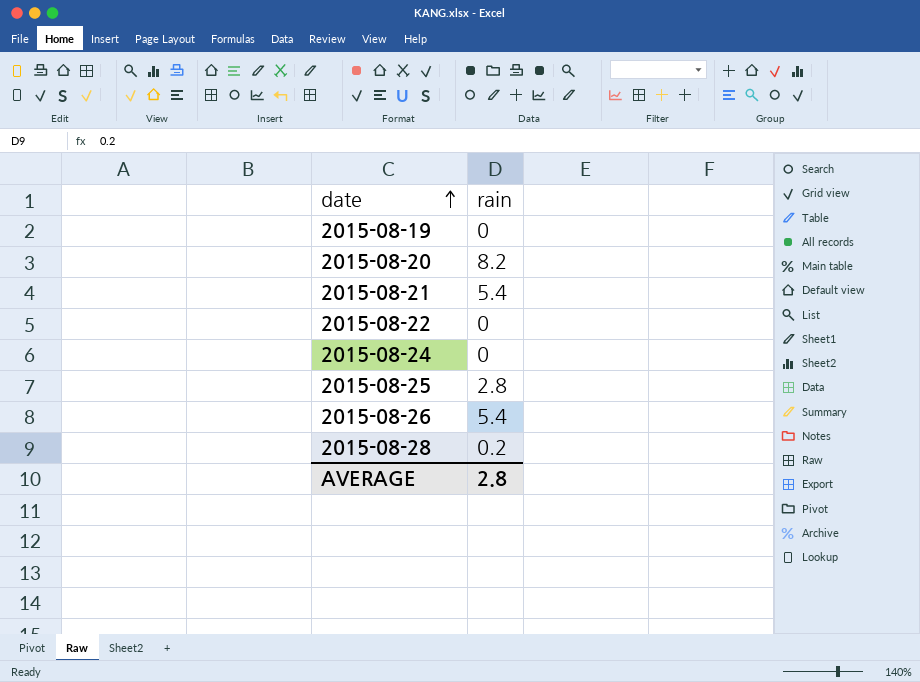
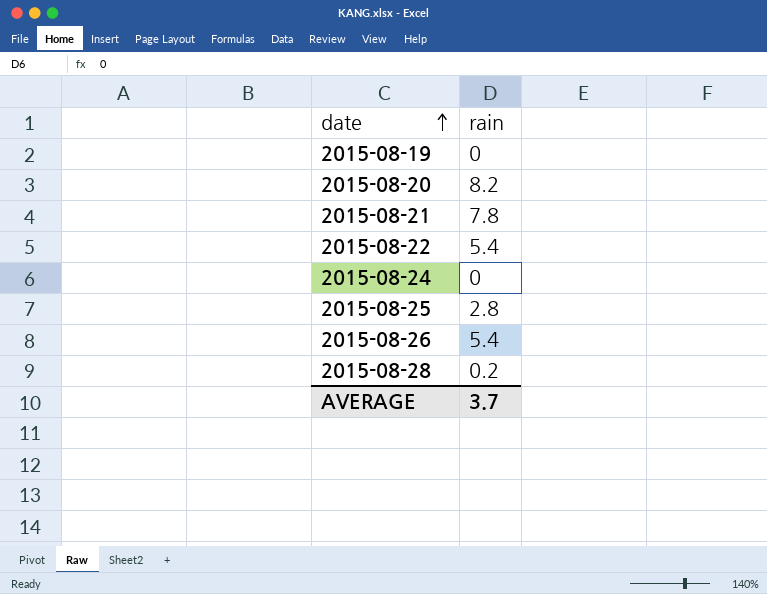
2015-08-21 | rain: 5.4 -> 7.8
2015-08-22 | rain: 0 -> 5.4
AVERAGE | rain: 2.8 -> 3.7

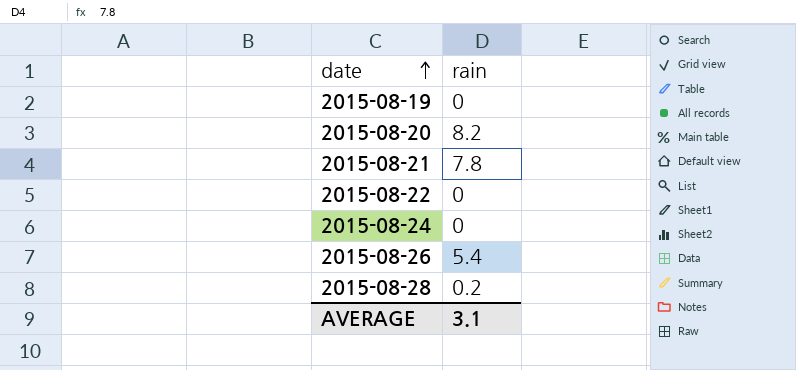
row 2015-08-25: 2.8 -> none
2015-08-22 | rain: 5.4 -> 0
AVERAGE | rain: 3.7 -> 3.1

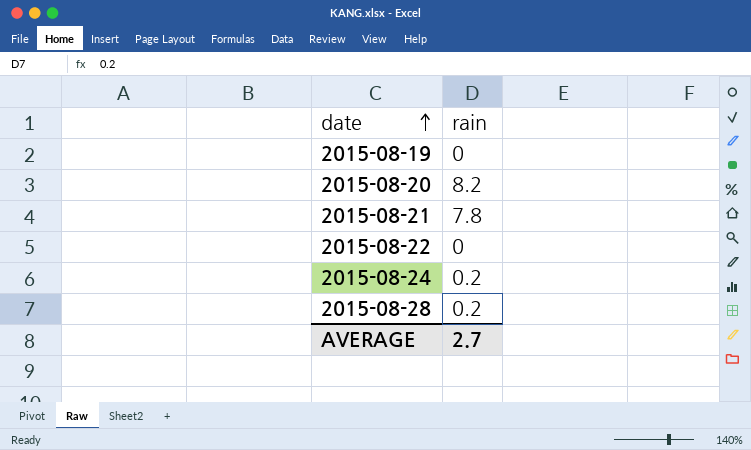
row 2015-08-26: 5.4 -> none
2015-08-24 | rain: 0 -> 0.2
AVERAGE | rain: 3.1 -> 2.7

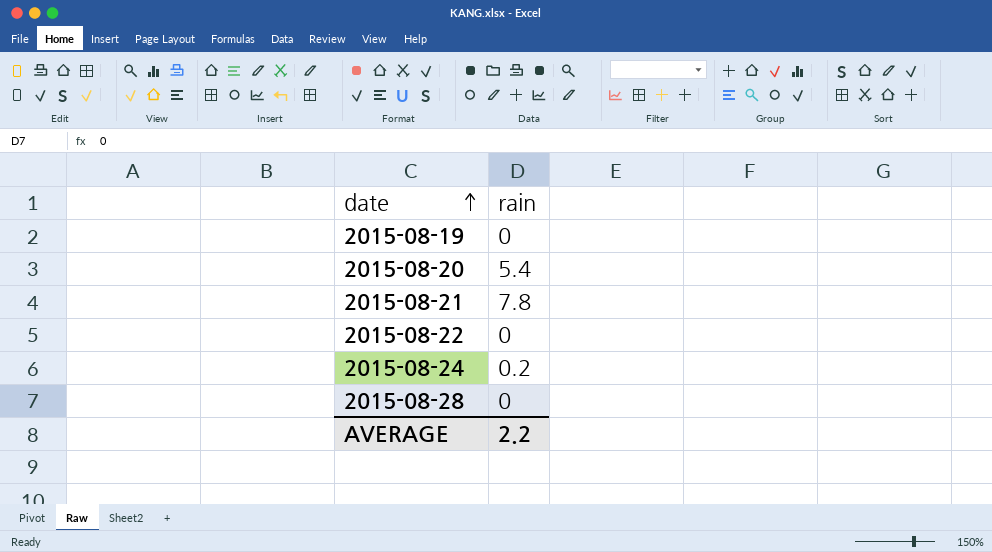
2015-08-20 | rain: 8.2 -> 5.4
2015-08-28 | rain: 0.2 -> 0
AVERAGE | rain: 2.7 -> 2.2

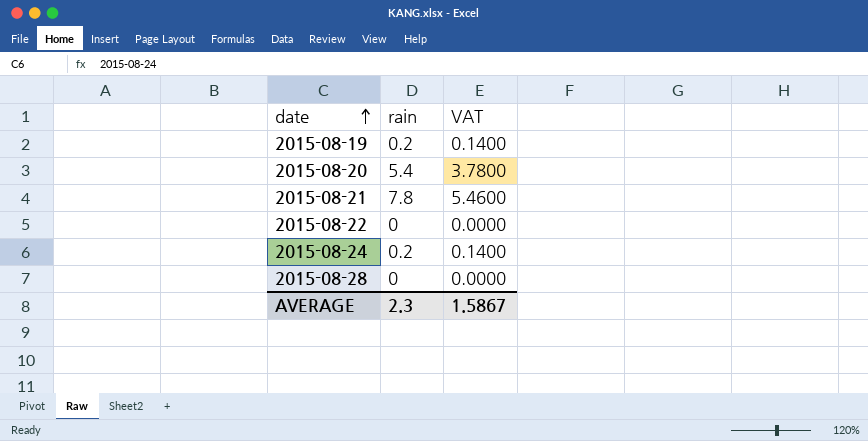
column VAT | formula: none -> [rain] * 0.7
2015-08-19 | rain: 0 -> 0.2
AVERAGE | rain: 2.2 -> 2.3

